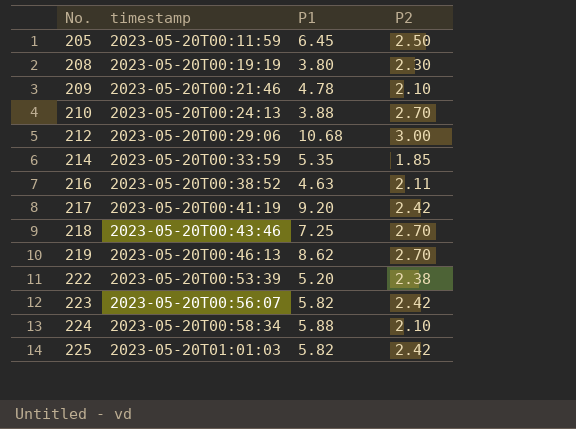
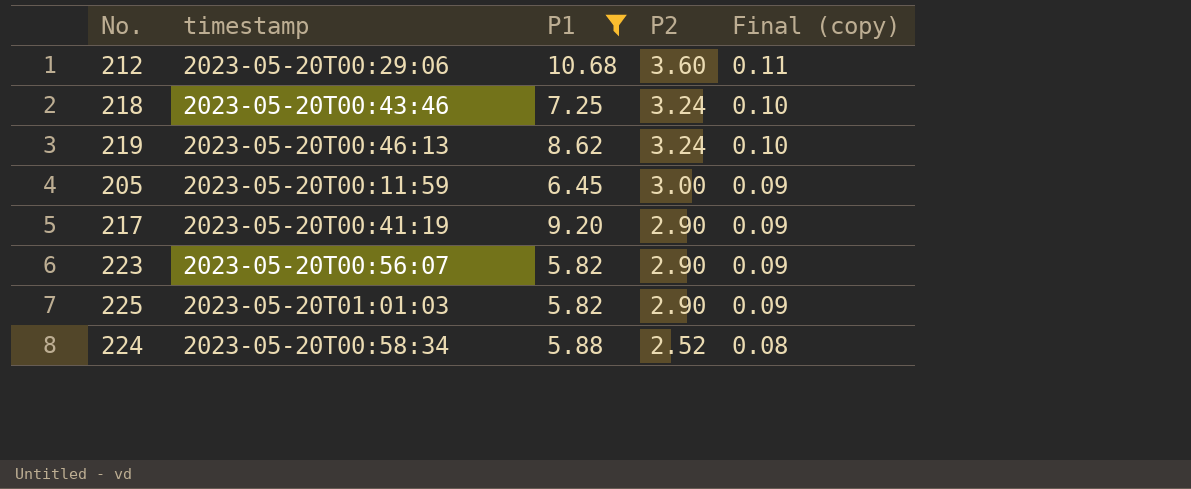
filter: none -> P1 >= 5.82
row order: No. ascending -> P2 descending
column Final (copy) | formula: none -> [P2] * 0.03
212 | P2: 3.00 -> 3.60
218 | P2: 2.70 -> 3.24
219 | P2: 2.70 -> 3.24
205 | P2: 2.50 -> 3.00
217 | P2: 2.42 -> 2.90
223 | P2: 2.42 -> 2.90
225 | P2: 2.42 -> 2.90
224 | P2: 2.10 -> 2.52

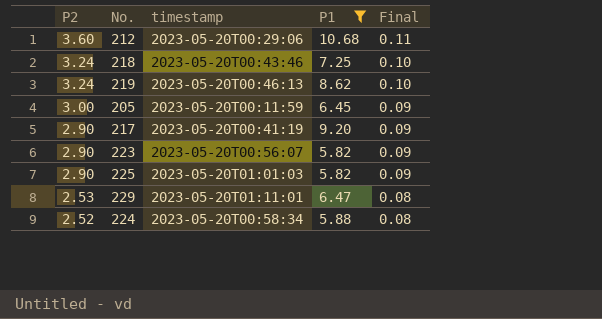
column P2 | position: 4 -> 1
column name: Final (copy) -> Final
row 229: none -> 2.53 | 2023-05-20T01:11:01 | 6.47 | 0.08

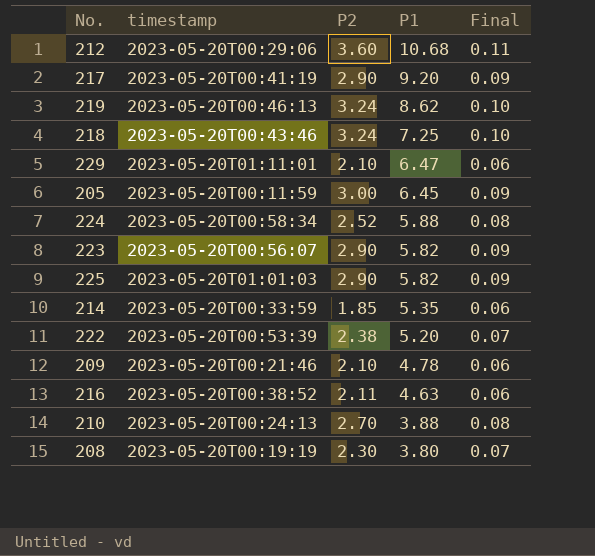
filter: P1 >= 5.82 -> none
row order: P2 descending -> P1 descending
column P2 | position: 1 -> 3
229 | P2: 2.53 -> 2.10
229 | Final: 0.08 -> 0.06

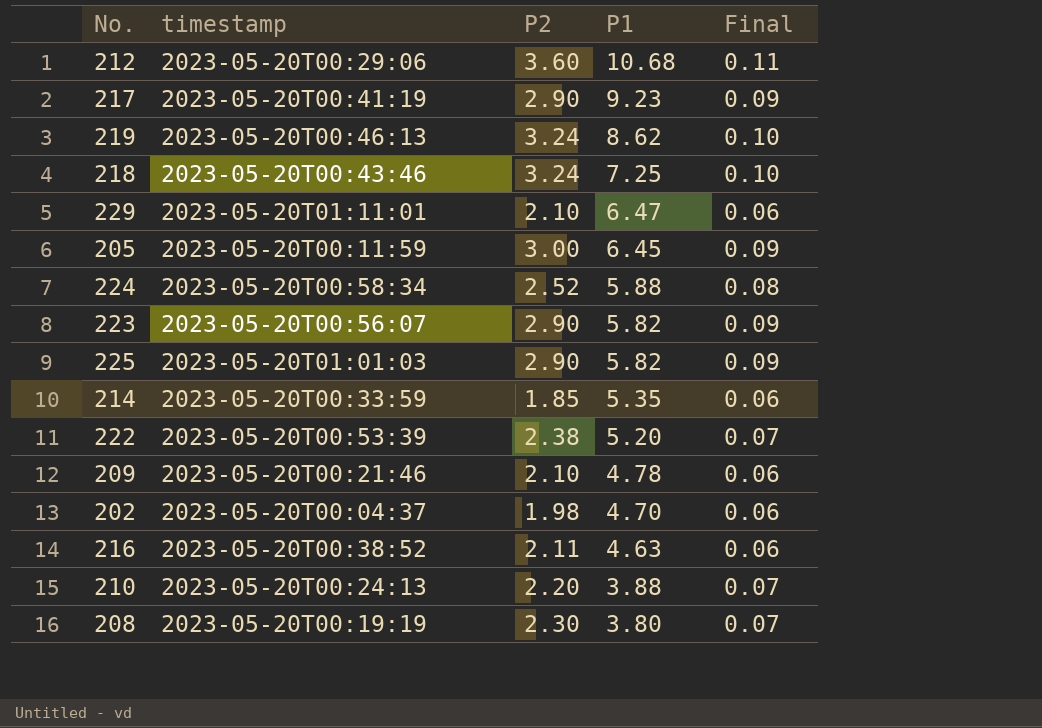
217 | P1: 9.20 -> 9.23
row 202: none -> 2023-05-20T00:04:37 | 1.98 | 4.70 | 0.06
210 | P2: 2.70 -> 2.20
210 | Final: 0.08 -> 0.07

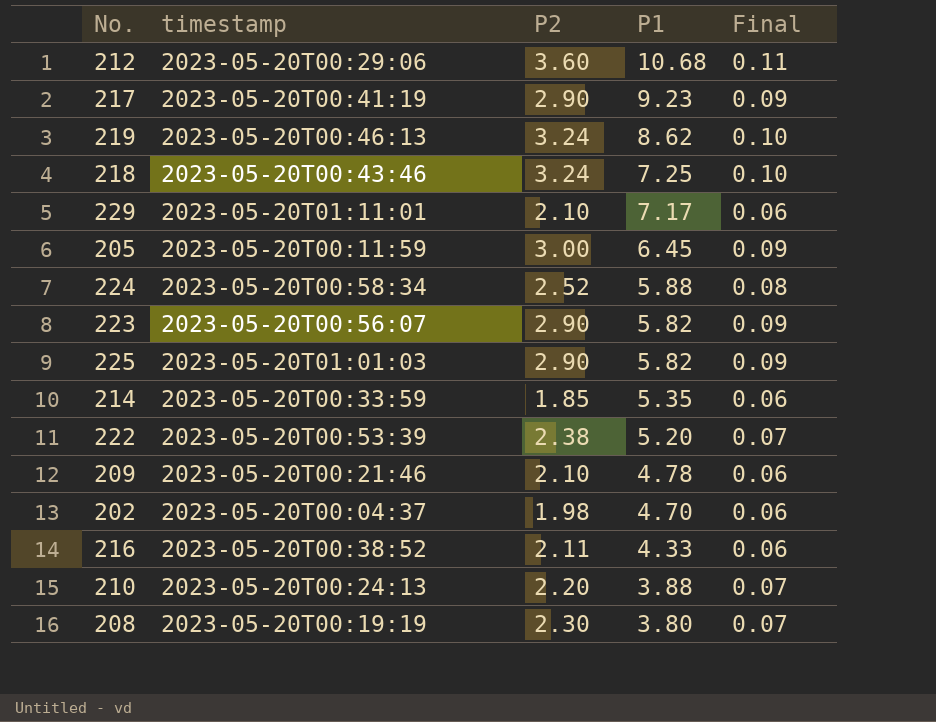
229 | P1: 6.47 -> 7.17
216 | P1: 4.63 -> 4.33

